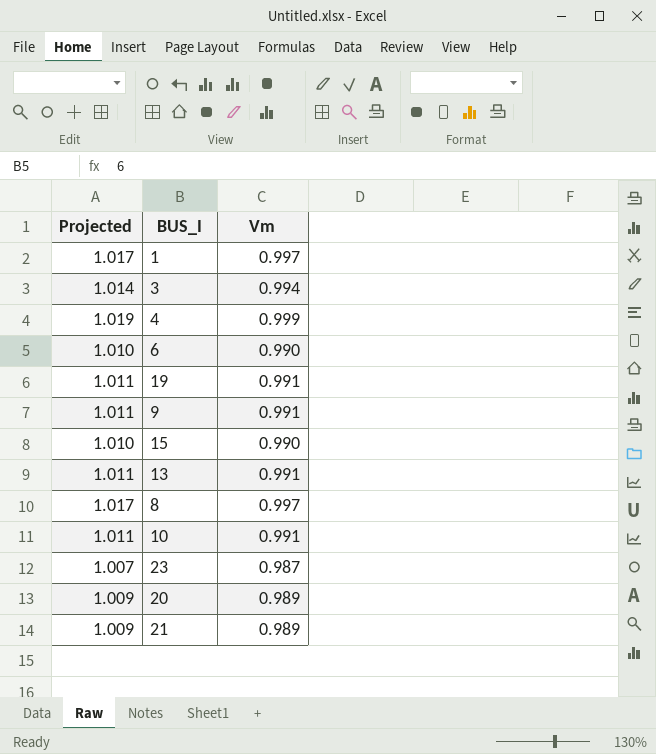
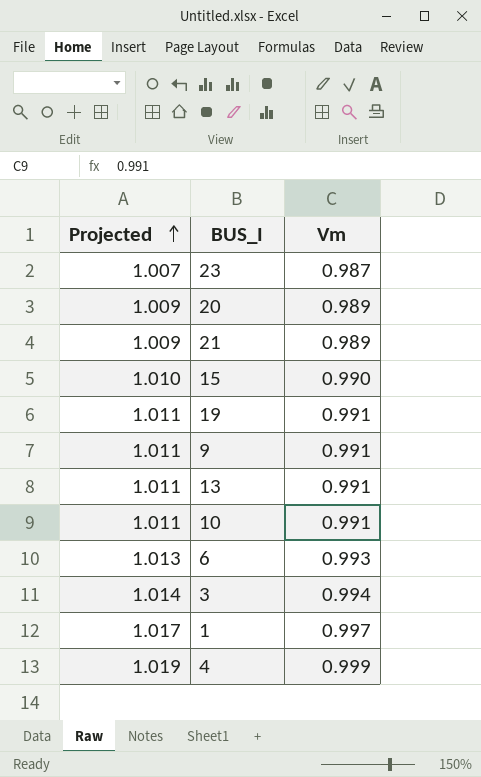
row order: none -> Projected ascending
row 8: 1.017 | 0.997 -> none
6 | Projected: 1.010 -> 1.013
6 | Vm: 0.990 -> 0.993

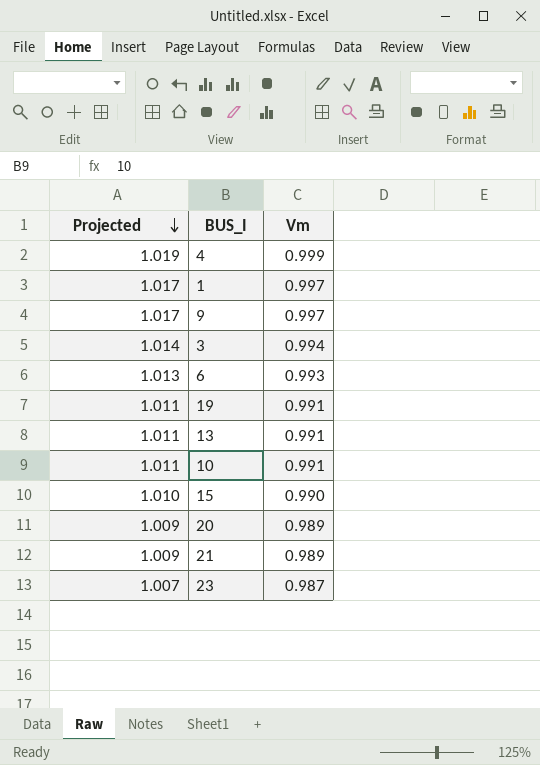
row order: Projected ascending -> Projected descending
9 | Projected: 1.011 -> 1.017
9 | Vm: 0.991 -> 0.997

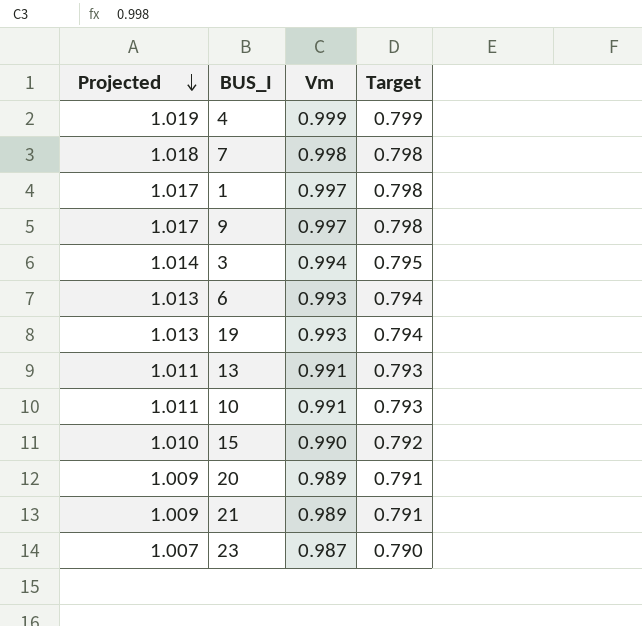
column Target | formula: none -> [Vm] * 0.8
row 7: none -> 1.018 | 0.998 | 0.798
19 | Projected: 1.011 -> 1.013
19 | Vm: 0.991 -> 0.993

